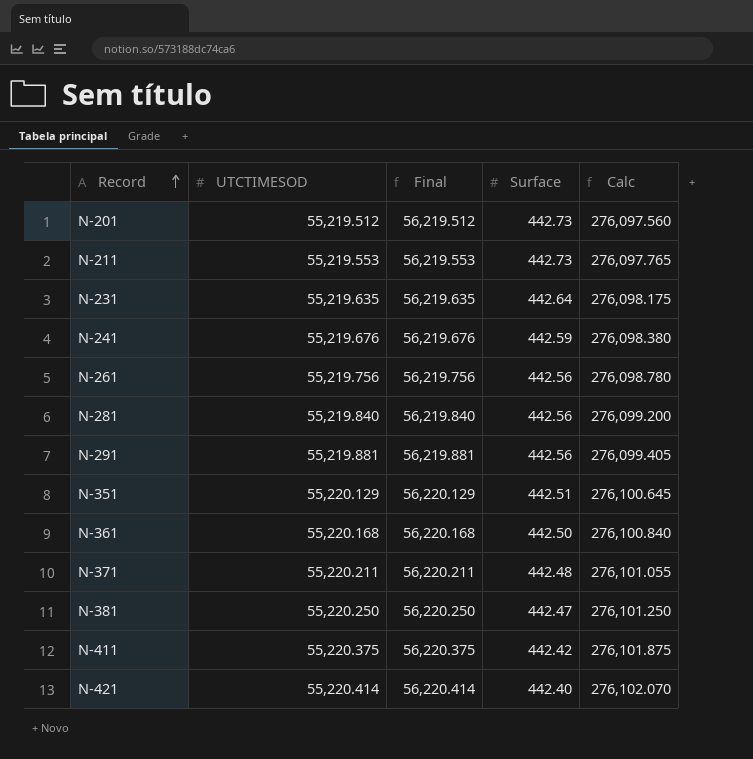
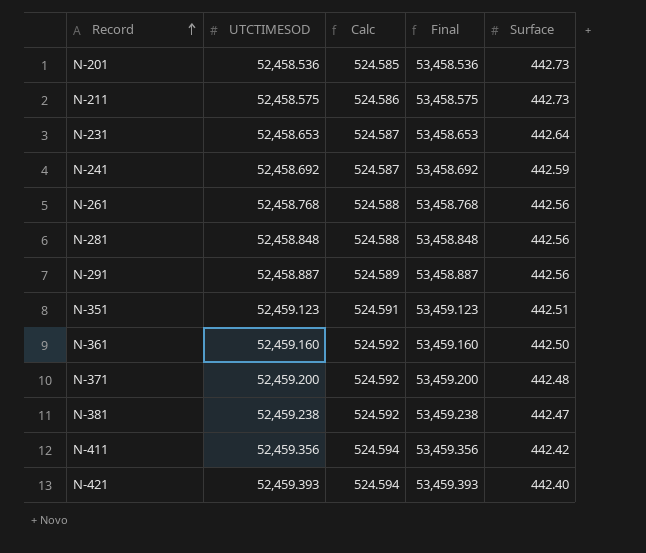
column Calc | formula: [UTCTIMESOD] * 5 -> [UTCTIMESOD] * 0.01
column Calc | position: 5 -> 3
N-201 | UTCTIMESOD: 55,219.512 -> 52,458.536
N-201 | Final: 56,219.512 -> 53,458.536
N-211 | UTCTIMESOD: 55,219.553 -> 52,458.575
N-211 | Final: 56,219.553 -> 53,458.575
N-231 | UTCTIMESOD: 55,219.635 -> 52,458.653
N-231 | Final: 56,219.635 -> 53,458.653
N-241 | UTCTIMESOD: 55,219.676 -> 52,458.692
N-241 | Final: 56,219.676 -> 53,458.692
N-261 | UTCTIMESOD: 55,219.756 -> 52,458.768
N-261 | Final: 56,219.756 -> 53,458.768
N-281 | UTCTIMESOD: 55,219.840 -> 52,458.848
N-281 | Final: 56,219.840 -> 53,458.848
N-291 | UTCTIMESOD: 55,219.881 -> 52,458.887
N-291 | Final: 56,219.881 -> 53,458.887
N-351 | UTCTIMESOD: 55,220.129 -> 52,459.123
N-351 | Final: 56,220.129 -> 53,459.123
N-361 | UTCTIMESOD: 55,220.168 -> 52,459.160
N-361 | Final: 56,220.168 -> 53,459.160
N-371 | UTCTIMESOD: 55,220.211 -> 52,459.200
N-371 | Final: 56,220.211 -> 53,459.200
N-381 | UTCTIMESOD: 55,220.250 -> 52,459.238
N-381 | Final: 56,220.250 -> 53,459.238
N-411 | UTCTIMESOD: 55,220.375 -> 52,459.356
N-411 | Final: 56,220.375 -> 53,459.356
N-421 | UTCTIMESOD: 55,220.414 -> 52,459.393
N-421 | Final: 56,220.414 -> 53,459.393

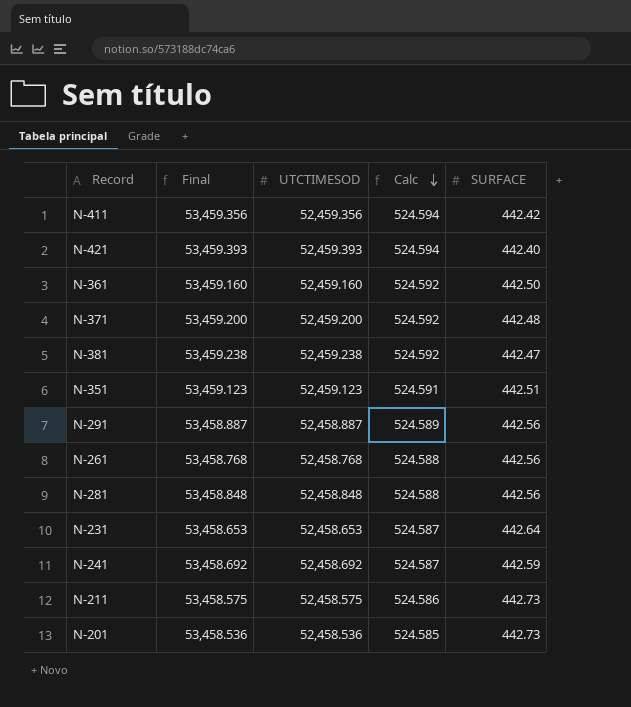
row order: Record ascending -> Calc descending
column Final | position: 4 -> 2
column name: Surface -> SURFACE

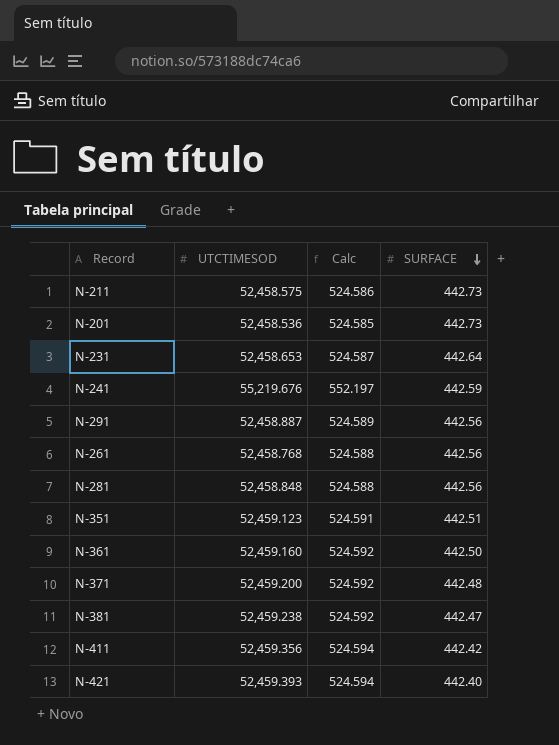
row order: Calc descending -> SURFACE descending
column Final | formula: [UTCTIMESOD] + 1000 -> none
N-241 | UTCTIMESOD: 52,458.692 -> 55,219.676
N-241 | Calc: 524.587 -> 552.197

